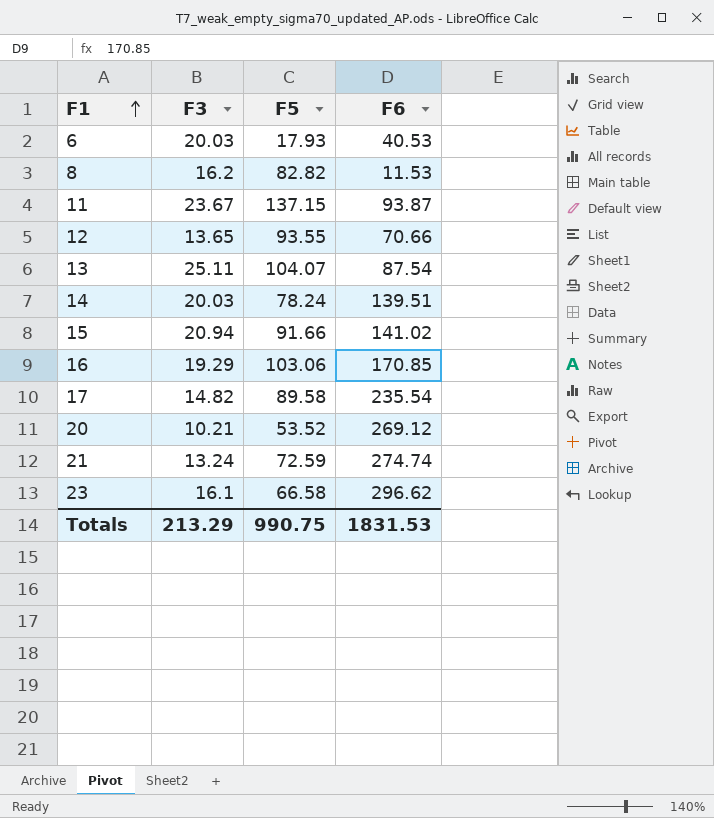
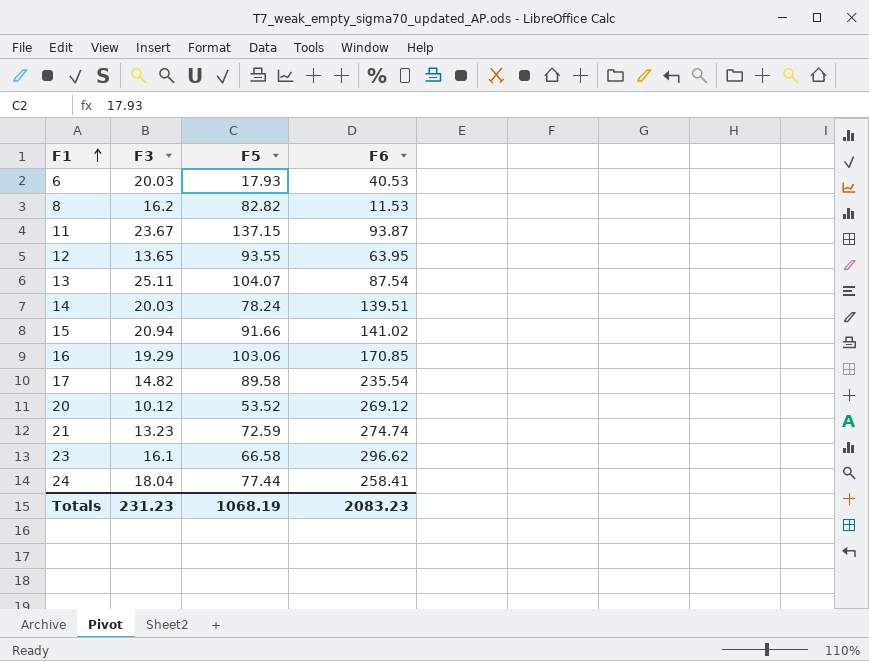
12 | F6: 70.66 -> 63.95
20 | F3: 10.21 -> 10.12
21 | F3: 13.24 -> 13.23
row 24: none -> 18.04 | 77.44 | 258.41
Totals | F3: 213.29 -> 231.23
Totals | F5: 990.75 -> 1068.19
Totals | F6: 1831.53 -> 2083.23

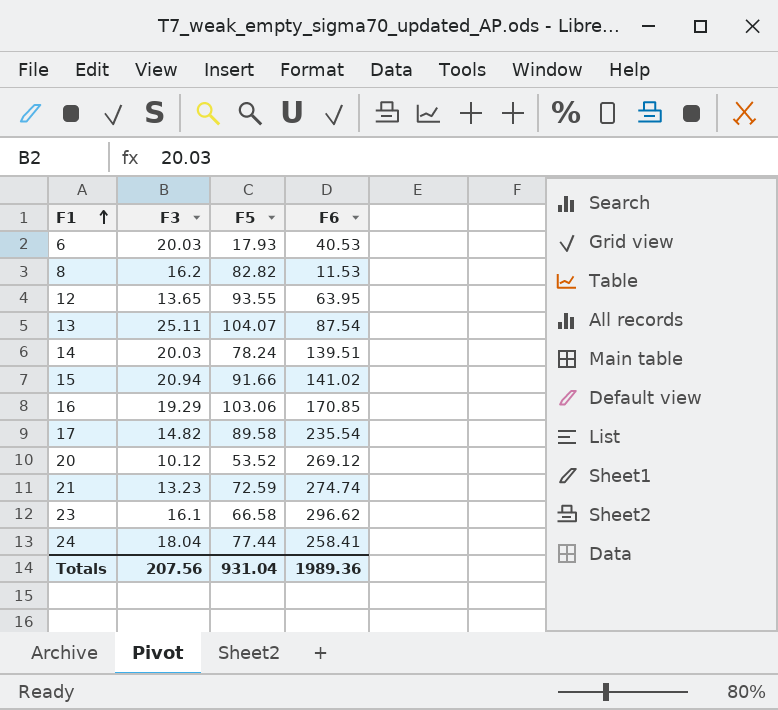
row 11: 23.67 | 137.15 | 93.87 -> none
Totals | F3: 231.23 -> 207.56
Totals | F5: 1068.19 -> 931.04
Totals | F6: 2083.23 -> 1989.36

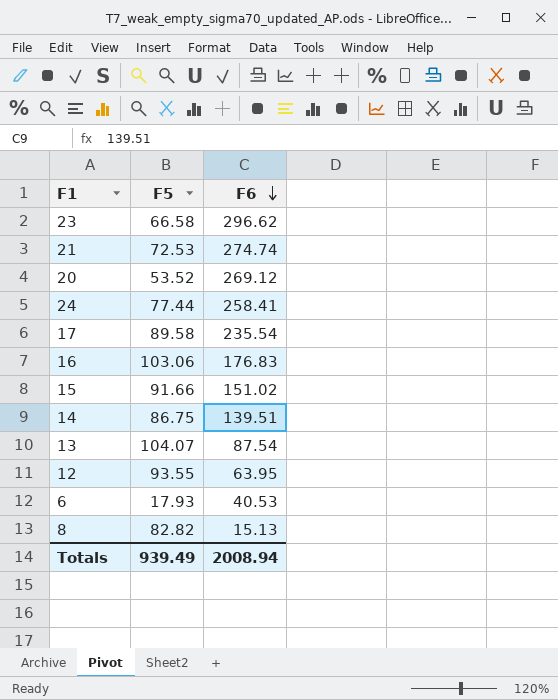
row order: F1 ascending -> F6 descending
column F3 | position: 2 -> none
21 | F5: 72.59 -> 72.53
16 | F6: 170.85 -> 176.83
15 | F6: 141.02 -> 151.02
14 | F5: 78.24 -> 86.75
8 | F6: 11.53 -> 15.13
Totals | F5: 931.04 -> 939.49
Totals | F6: 1989.36 -> 2008.94

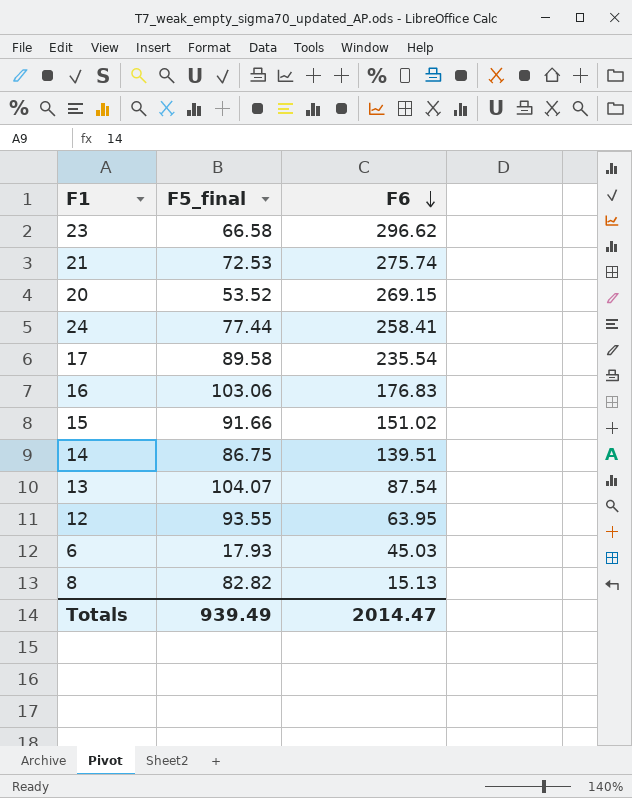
column name: F5 -> F5_final
21 | F6: 274.74 -> 275.74
20 | F6: 269.12 -> 269.15
6 | F6: 40.53 -> 45.03
Totals | F6: 2008.94 -> 2014.47

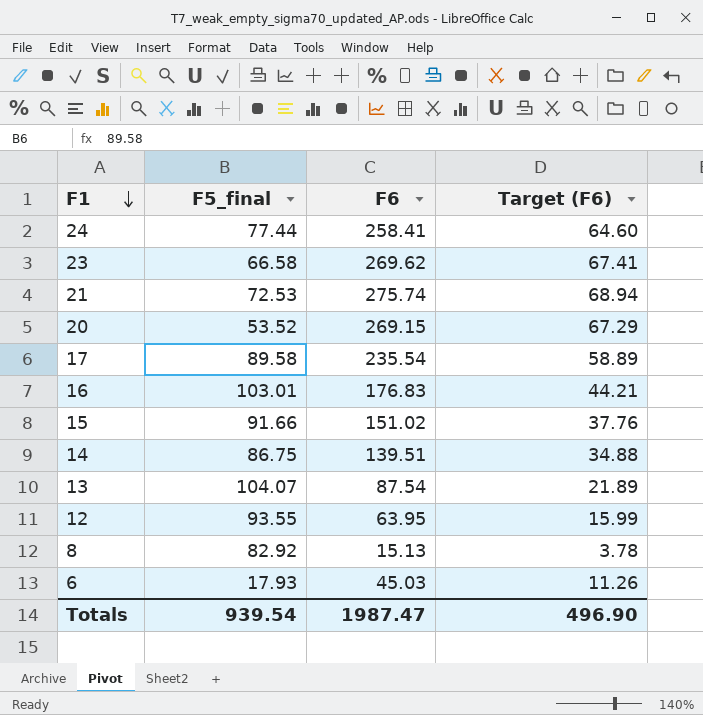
row order: F6 descending -> F1 descending
column Target (F6) | formula: none -> [F6] * 0.25
23 | F6: 296.62 -> 269.62
16 | F5_final: 103.06 -> 103.01
8 | F5_final: 82.82 -> 82.92
Totals | F5_final: 939.49 -> 939.54
Totals | F6: 2014.47 -> 1987.47

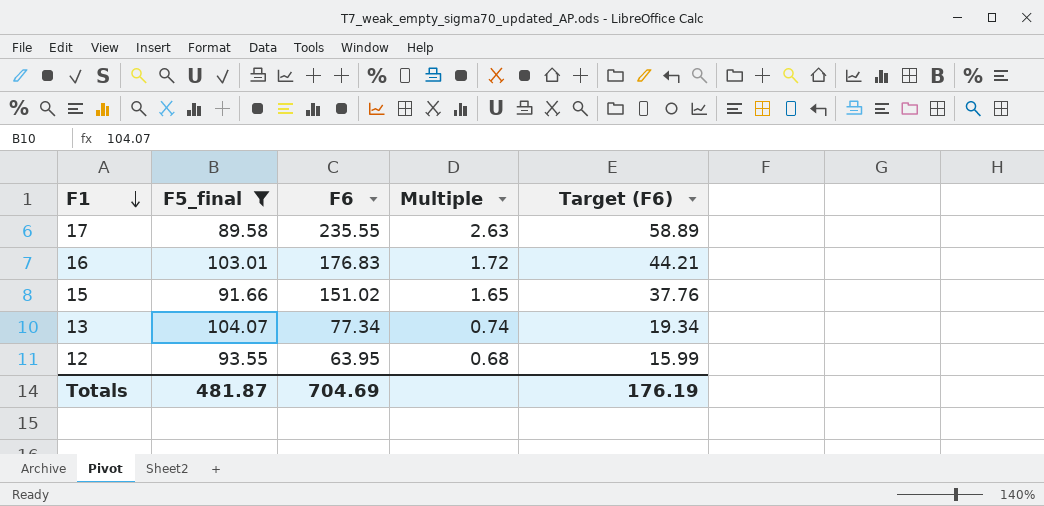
filter: none -> F5_final >= 89.58
column Multiple | formula: none -> [F6] / [F5_final]
17 | F6: 235.54 -> 235.55
13 | F6: 87.54 -> 77.34
13 | Target (F6): 21.89 -> 19.34
Totals | F5_final: 939.54 -> 481.87
Totals | F6: 1987.47 -> 704.69
Totals | Target (F6): 496.90 -> 176.19

